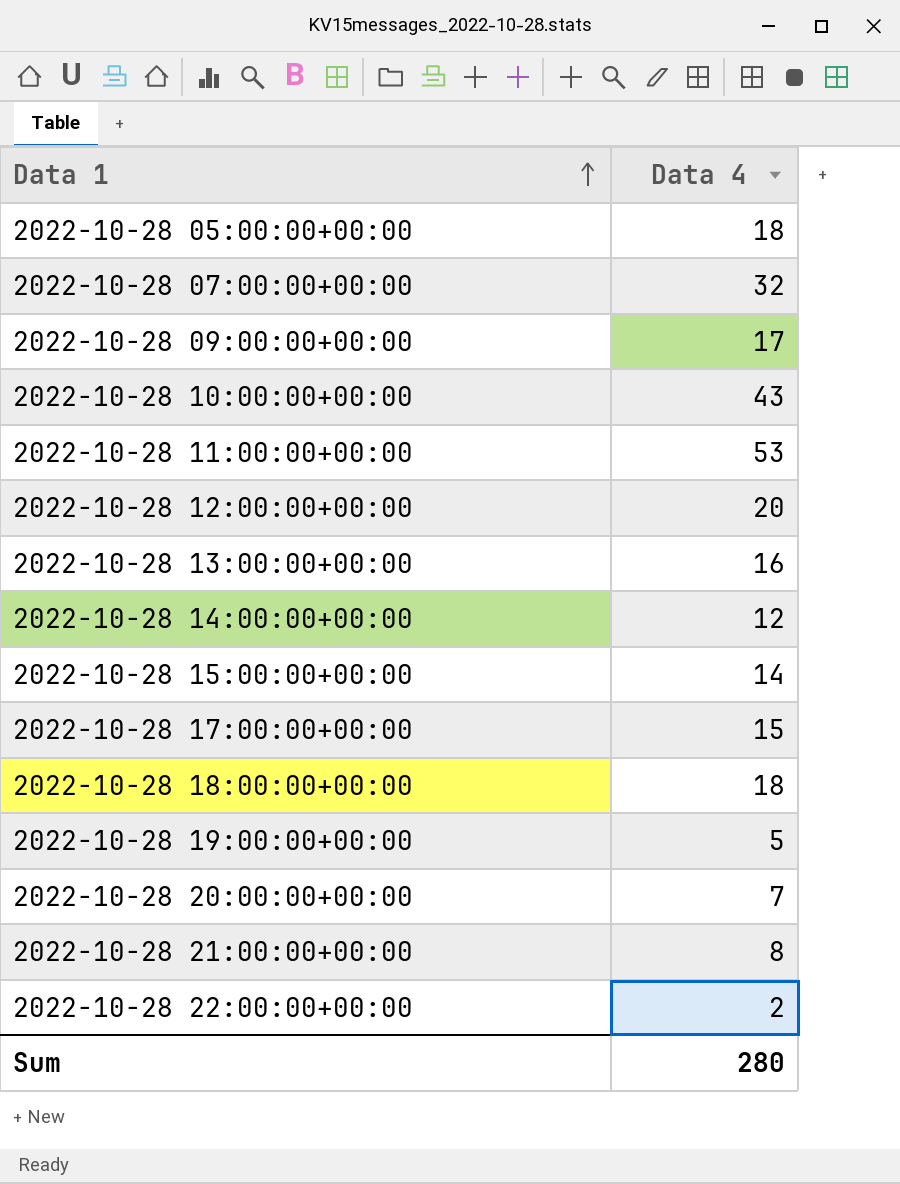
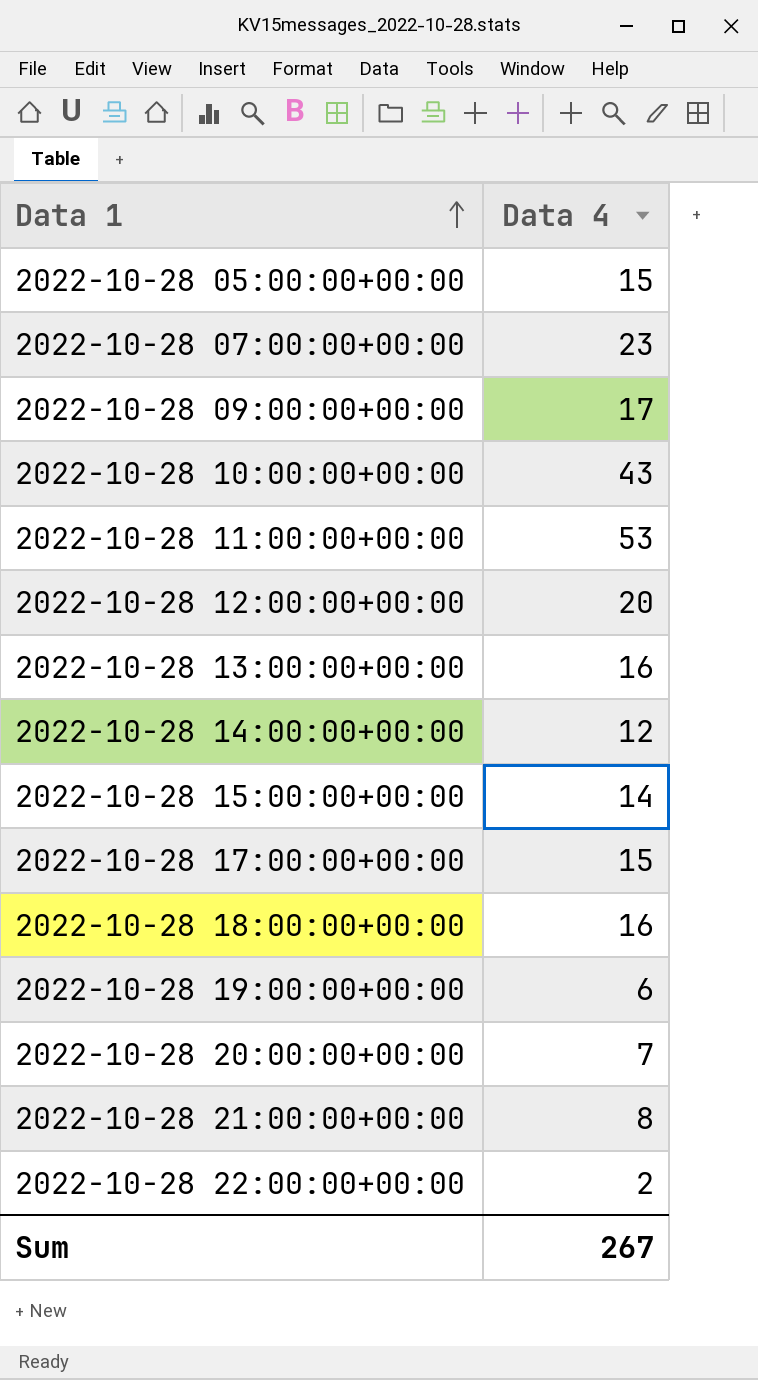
2022-10-28 05:00:00+00:00 | Data 4: 18 -> 15
2022-10-28 07:00:00+00:00 | Data 4: 32 -> 23
2022-10-28 18:00:00+00:00 | Data 4: 18 -> 16
2022-10-28 19:00:00+00:00 | Data 4: 5 -> 6
Sum | Data 4: 280 -> 267

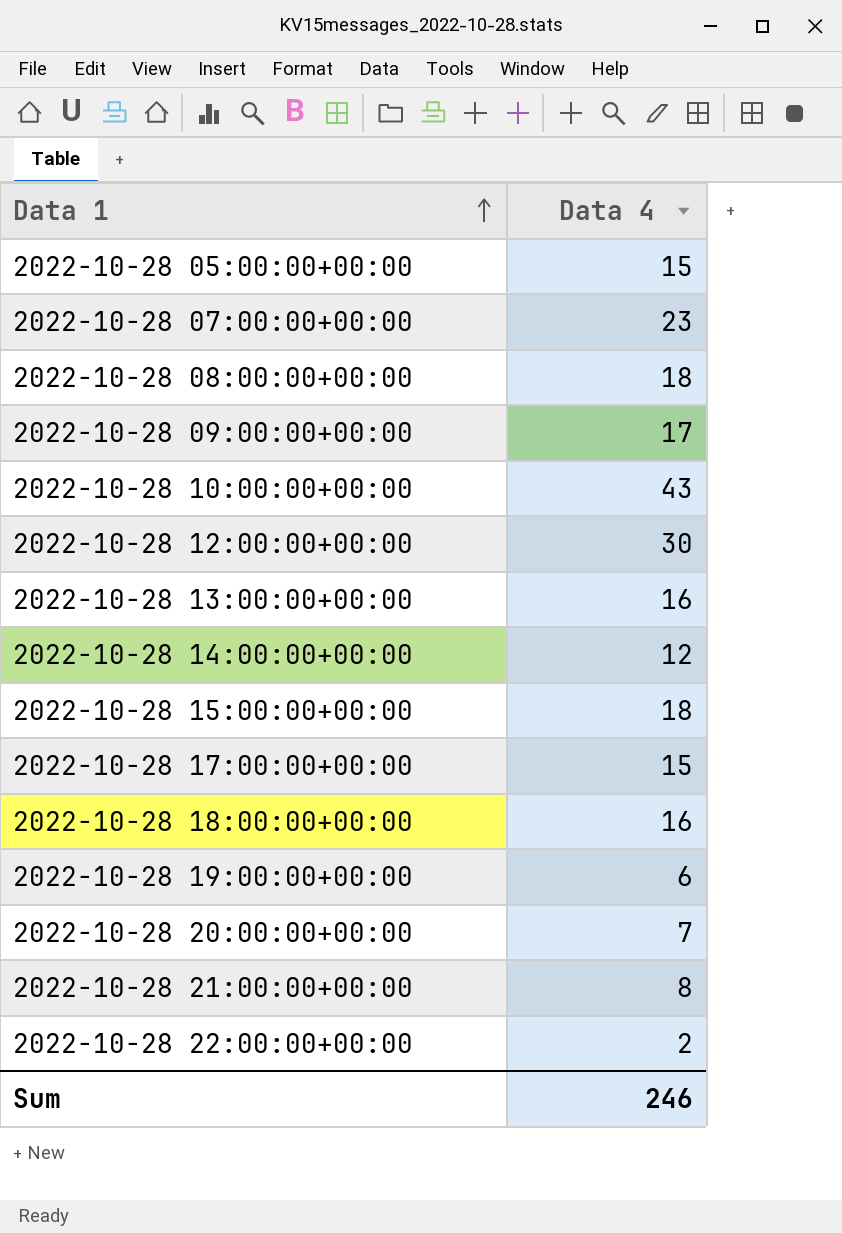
row 2022-10-28 11:00:00+00:00: 53 -> none
row 2022-10-28 08:00:00+00:00: none -> 18
2022-10-28 12:00:00+00:00 | Data 4: 20 -> 30
2022-10-28 15:00:00+00:00 | Data 4: 14 -> 18
Sum | Data 4: 267 -> 246

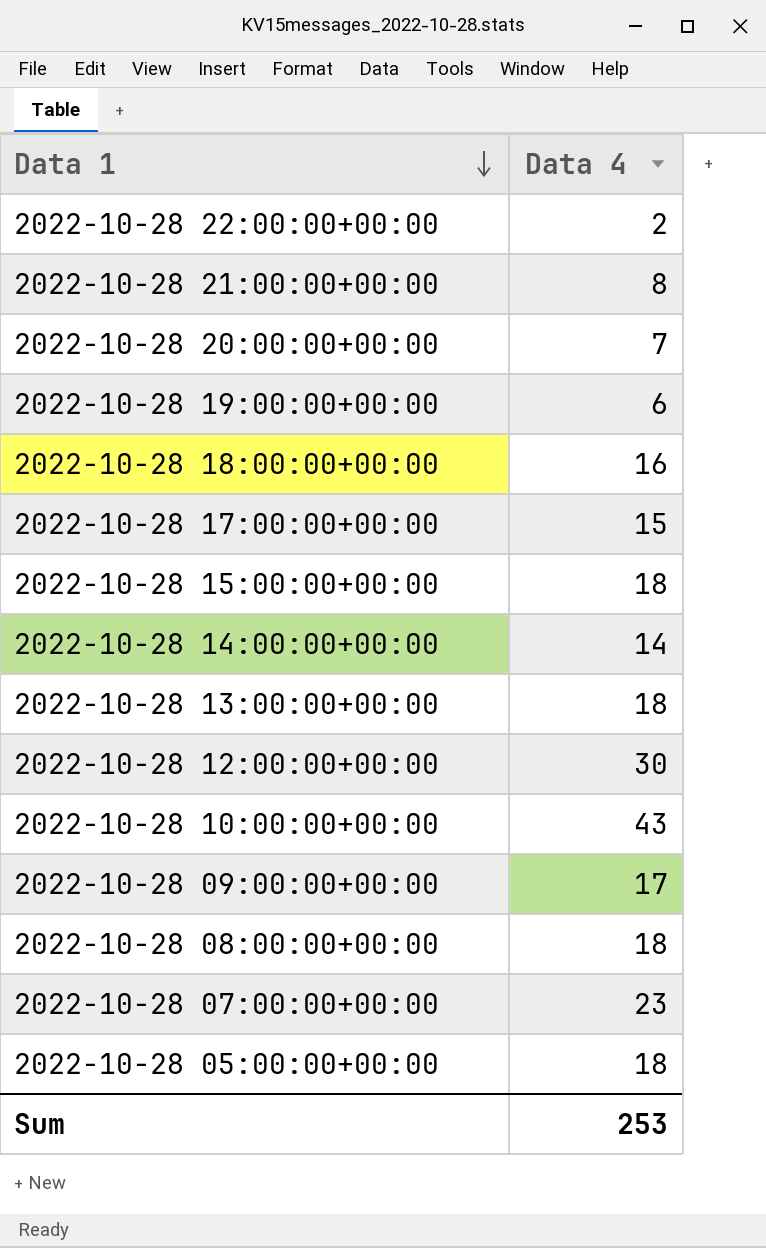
row order: Data 1 ascending -> Data 1 descending
2022-10-28 14:00:00+00:00 | Data 4: 12 -> 14
2022-10-28 13:00:00+00:00 | Data 4: 16 -> 18
2022-10-28 05:00:00+00:00 | Data 4: 15 -> 18
Sum | Data 4: 246 -> 253

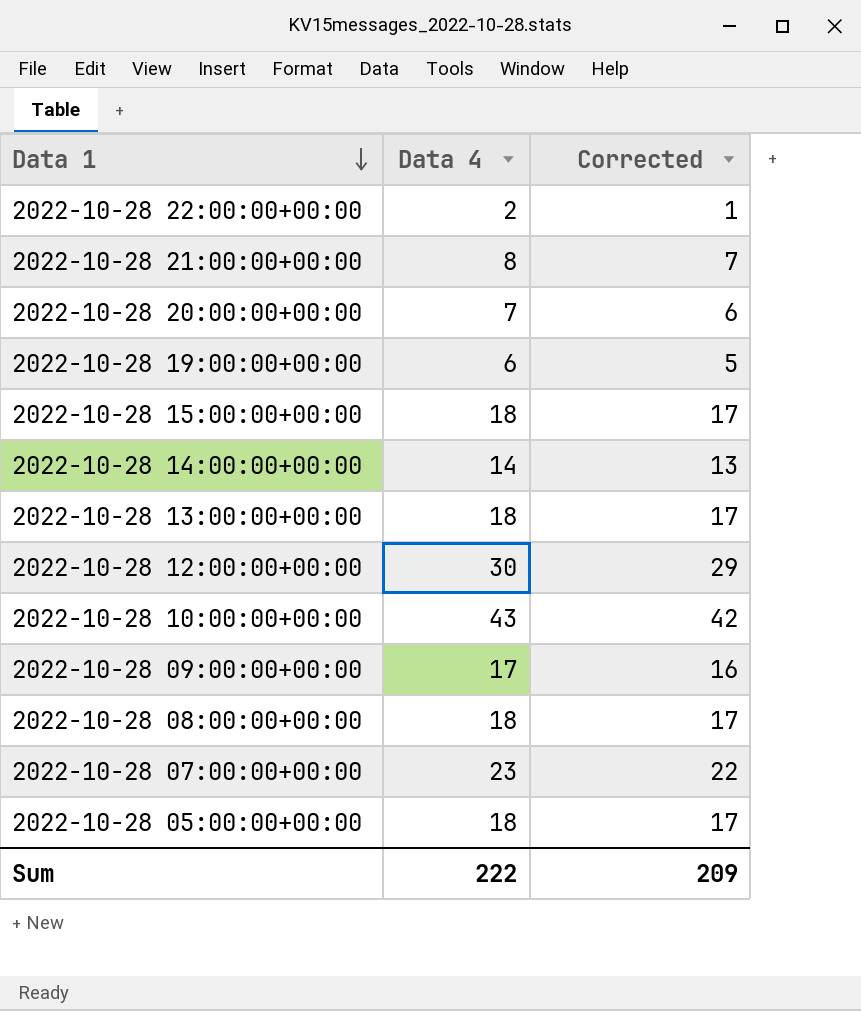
column Corrected | formula: none -> [Data 4] - 1
row 2022-10-28 18:00:00+00:00: 16 -> none
row 2022-10-28 17:00:00+00:00: 15 -> none
Sum | Data 4: 253 -> 222

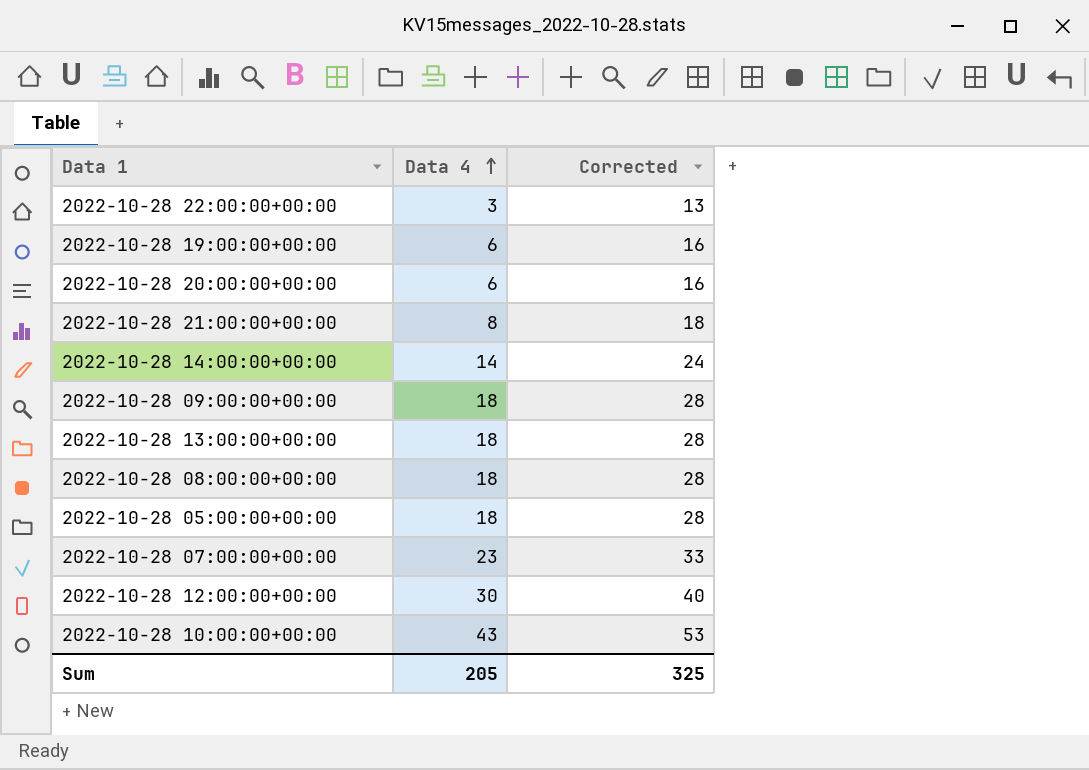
row order: Data 1 descending -> Data 4 ascending
column Corrected | formula: [Data 4] - 1 -> [Data 4] + 10
row 2022-10-28 15:00:00+00:00: 18 | 17 -> none
2022-10-28 22:00:00+00:00 | Data 4: 2 -> 3
2022-10-28 20:00:00+00:00 | Data 4: 7 -> 6
2022-10-28 09:00:00+00:00 | Data 4: 17 -> 18
Sum | Data 4: 222 -> 205
Sum | Corrected: 209 -> 325

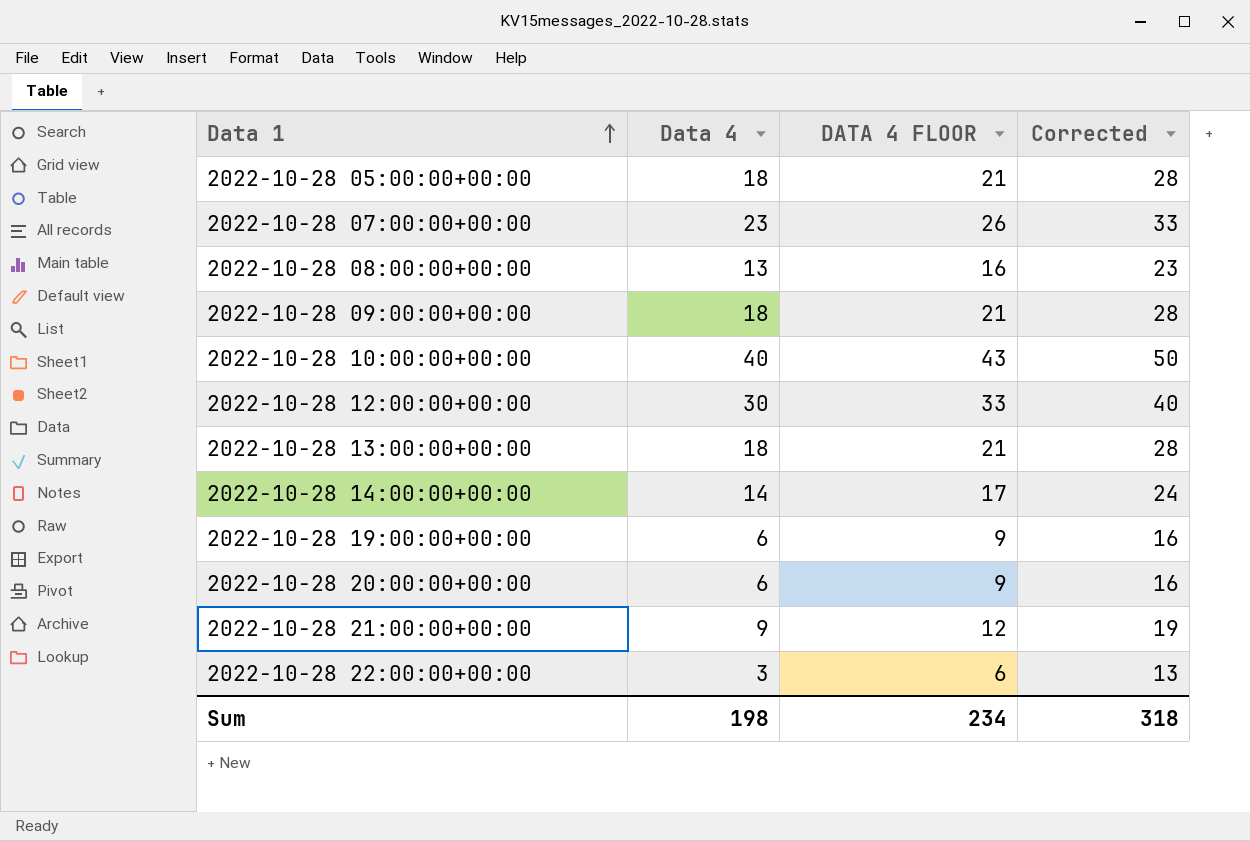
row order: Data 4 ascending -> Data 1 ascending
column DATA 4 FLOOR | formula: none -> [Data 4] + 3
2022-10-28 08:00:00+00:00 | Data 4: 18 -> 13
2022-10-28 08:00:00+00:00 | Corrected: 28 -> 23
2022-10-28 10:00:00+00:00 | Data 4: 43 -> 40
2022-10-28 10:00:00+00:00 | Corrected: 53 -> 50
2022-10-28 21:00:00+00:00 | Data 4: 8 -> 9
2022-10-28 21:00:00+00:00 | Corrected: 18 -> 19
Sum | Data 4: 205 -> 198
Sum | Corrected: 325 -> 318

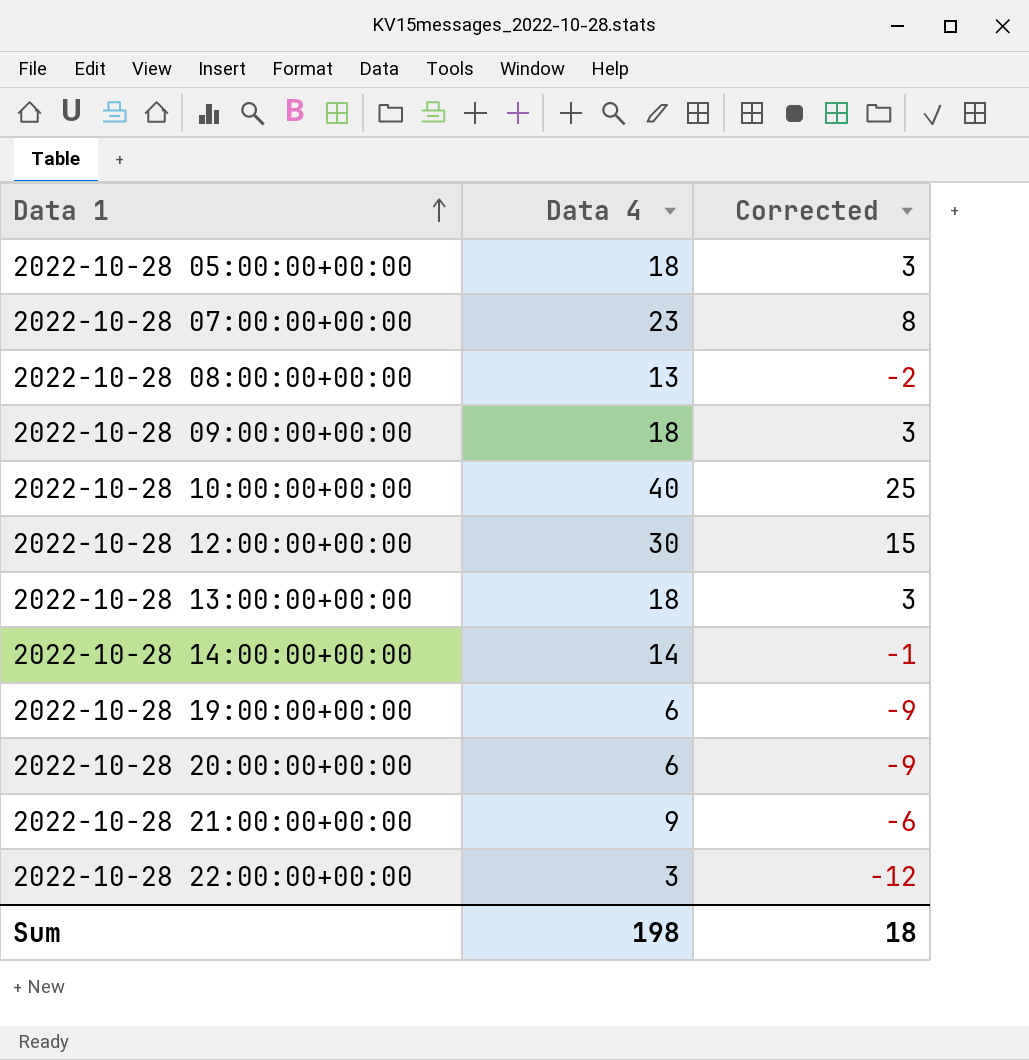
column DATA 4 FLOOR | formula: [Data 4] + 3 -> none
column Corrected | formula: [Data 4] + 10 -> [Data 4] - 15
Sum | Corrected: 318 -> 18

